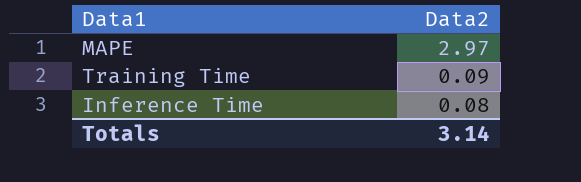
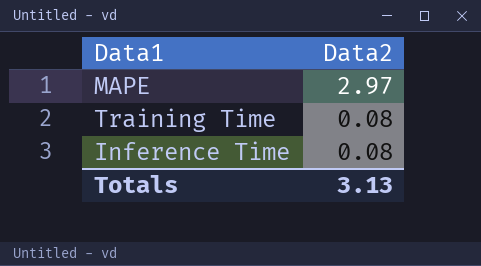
Training Time | Data2: 0.09 -> 0.08
Totals | Data2: 3.14 -> 3.13

